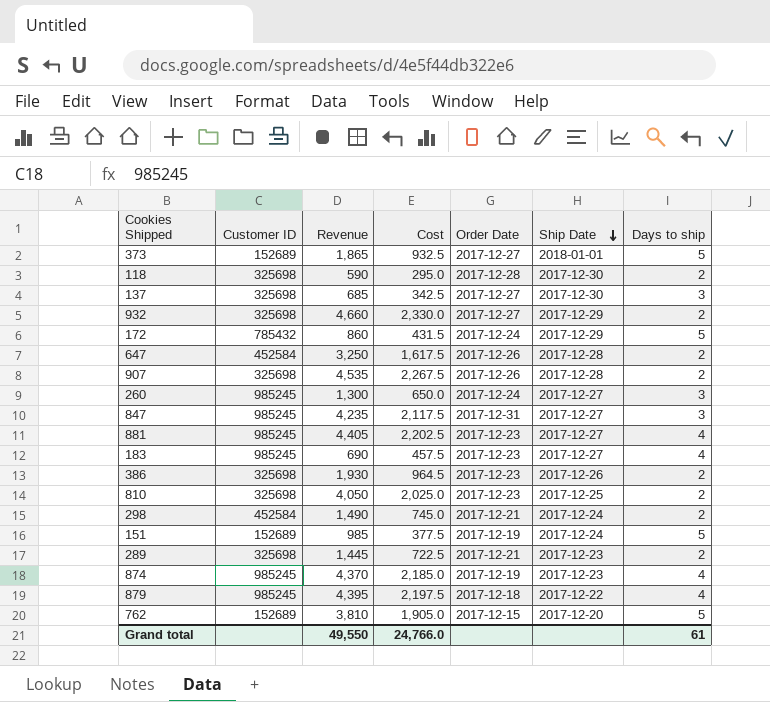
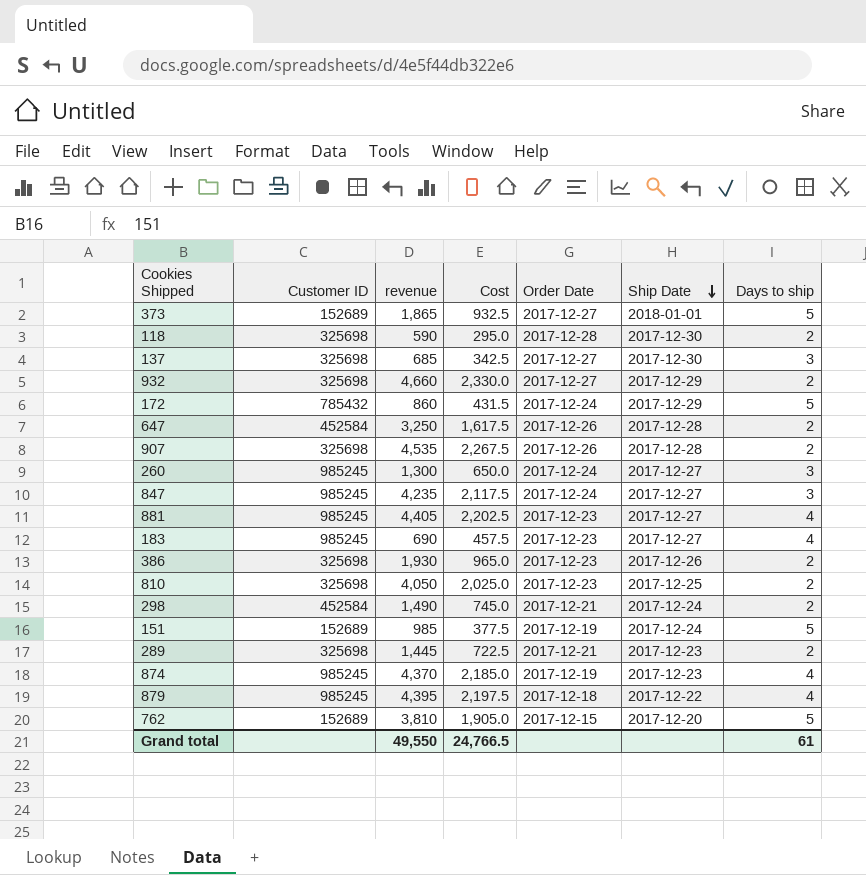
column name: Revenue -> revenue
847 | Order Date: 2017-12-31 -> 2017-12-24
386 | Cost: 964.5 -> 965.0
Grand total | Cost: 24,766.0 -> 24,766.5

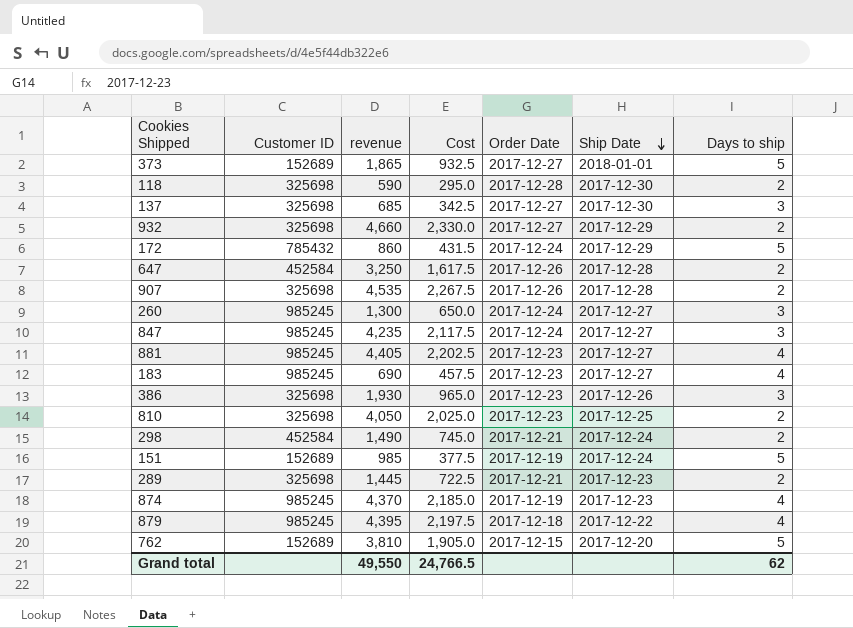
386 | Days to ship: 2 -> 3
Grand total | Days to ship: 61 -> 62

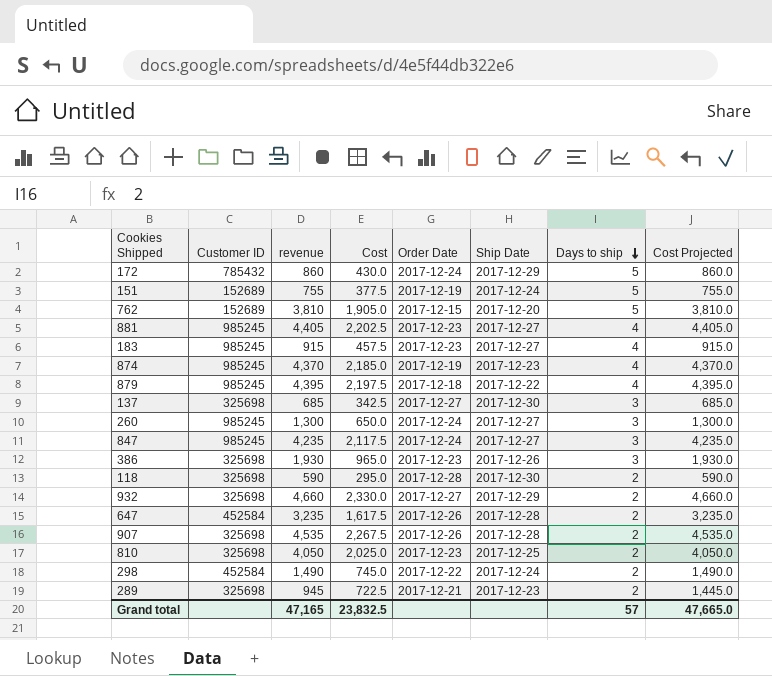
row order: Ship Date descending -> Days to ship descending
column Cost Projected | formula: none -> [Cost] * 2
row 373: 152689 | 1,865 | 932.5 | 2017-12-27 | 2018-01-01 | 5 -> none
172 | Cost: 431.5 -> 430.0
151 | revenue: 985 -> 755
183 | revenue: 690 -> 915
647 | revenue: 3,250 -> 3,235
298 | Order Date: 2017-12-21 -> 2017-12-22
289 | revenue: 1,445 -> 945
Grand total | revenue: 49,550 -> 47,165
Grand total | Cost: 24,766.5 -> 23,832.5
Grand total | Days to ship: 62 -> 57

